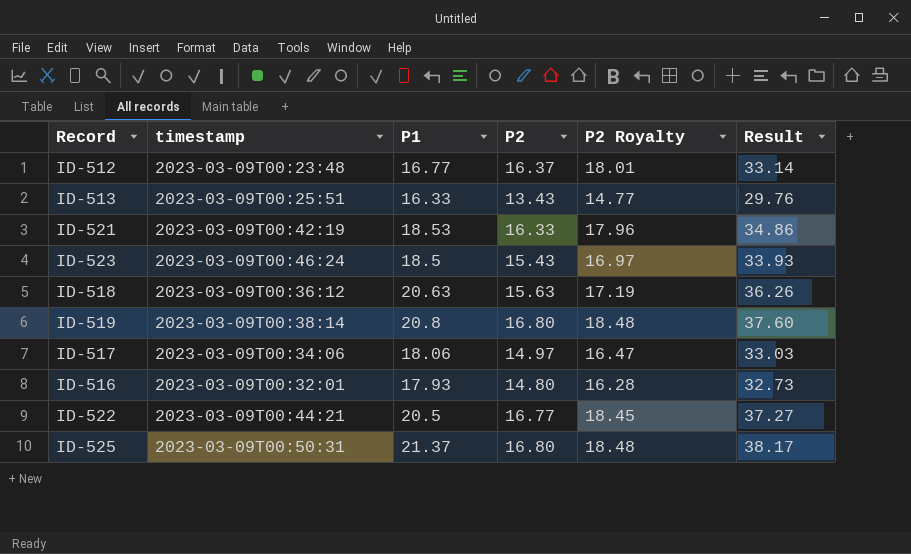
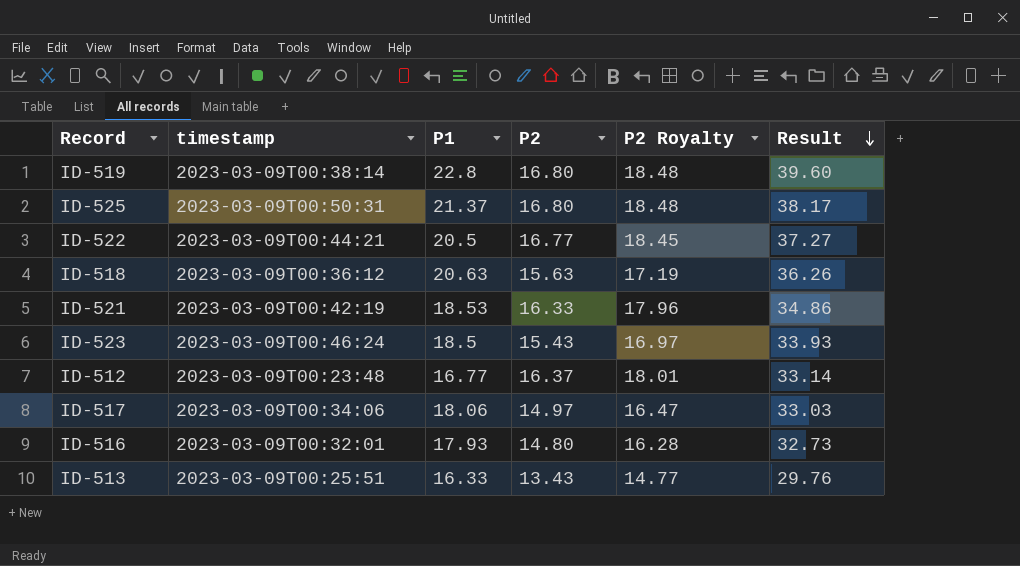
row order: none -> Result descending
ID-519 | P1: 20.8 -> 22.8
ID-519 | Result: 37.60 -> 39.60

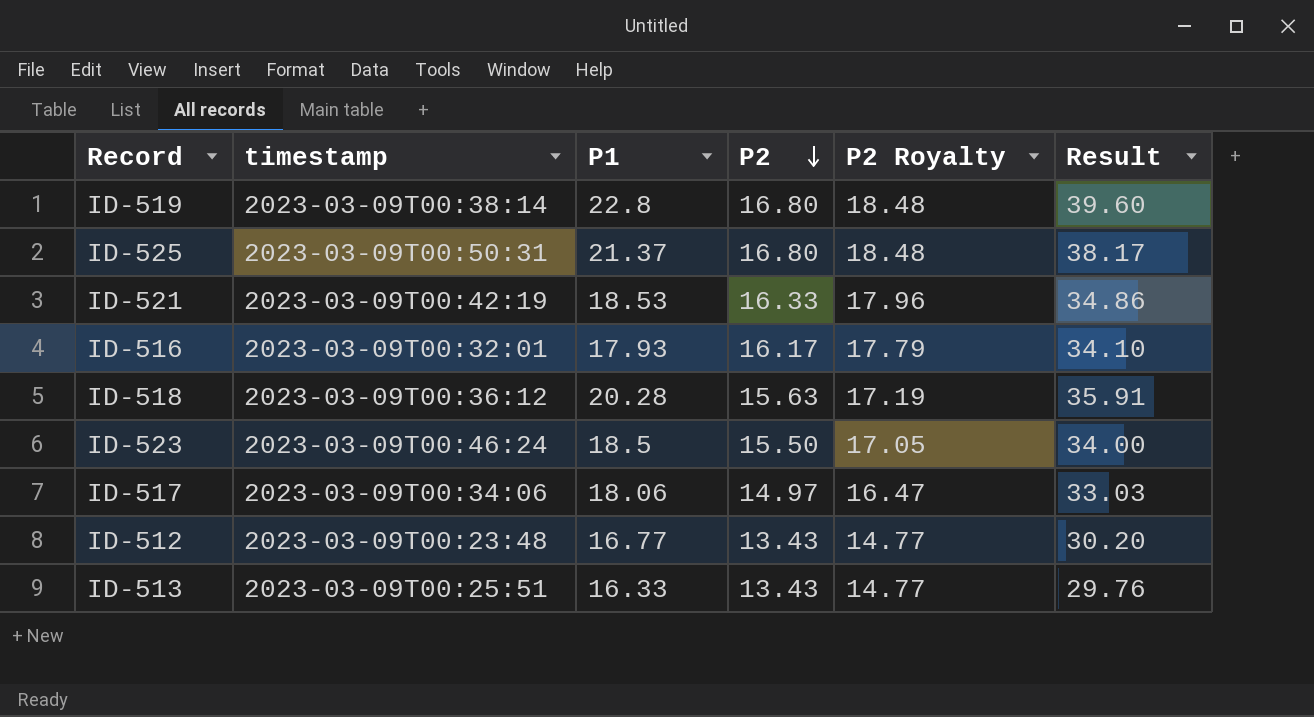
row order: Result descending -> P2 descending
row ID-522: 2023-03-09T00:44:21 | 20.5 | 16.77 | 18.45 | 37.27 -> none
ID-516 | P2: 14.80 -> 16.17
ID-516 | P2 Royalty: 16.28 -> 17.79
ID-516 | Result: 32.73 -> 34.10
ID-518 | P1: 20.63 -> 20.28
ID-518 | Result: 36.26 -> 35.91
ID-523 | P2: 15.43 -> 15.50
ID-523 | P2 Royalty: 16.97 -> 17.05
ID-523 | Result: 33.93 -> 34.00
ID-512 | P2: 16.37 -> 13.43
ID-512 | P2 Royalty: 18.01 -> 14.77
ID-512 | Result: 33.14 -> 30.20

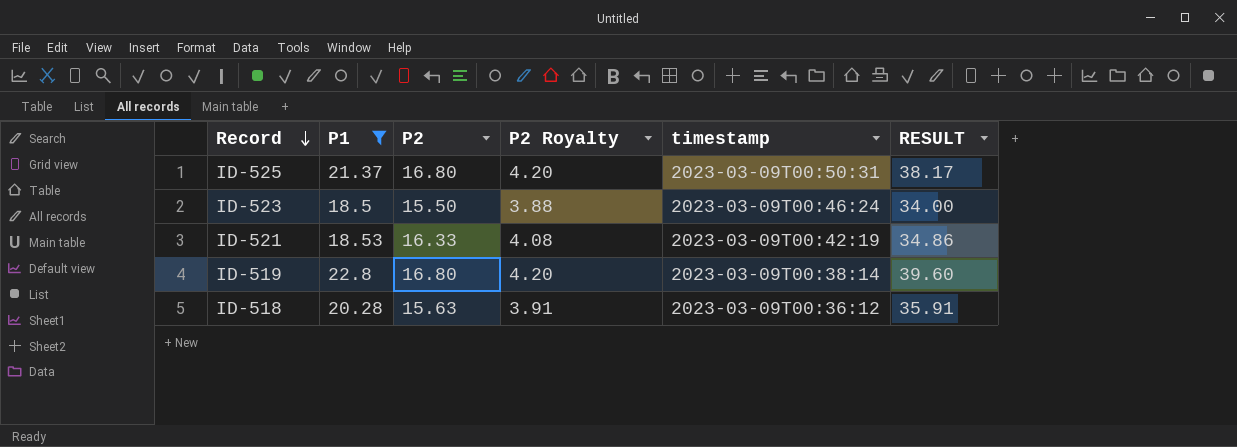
filter: none -> P1 >= 18.5
row order: P2 descending -> Record descending
column P2 Royalty | formula: [P2] * 1.1 -> [P2] * 0.25
column timestamp | position: 2 -> 5
column name: Result -> RESULT

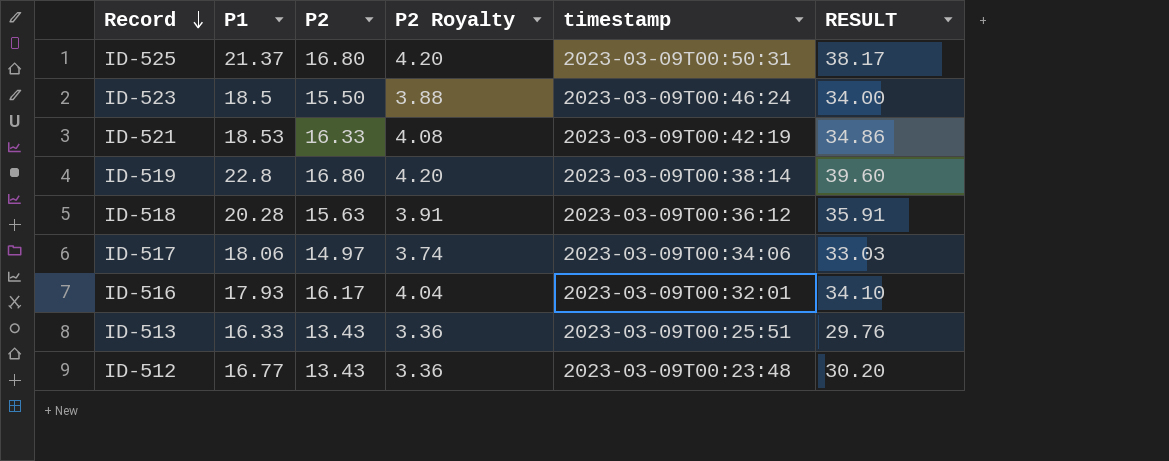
filter: P1 >= 18.5 -> none

